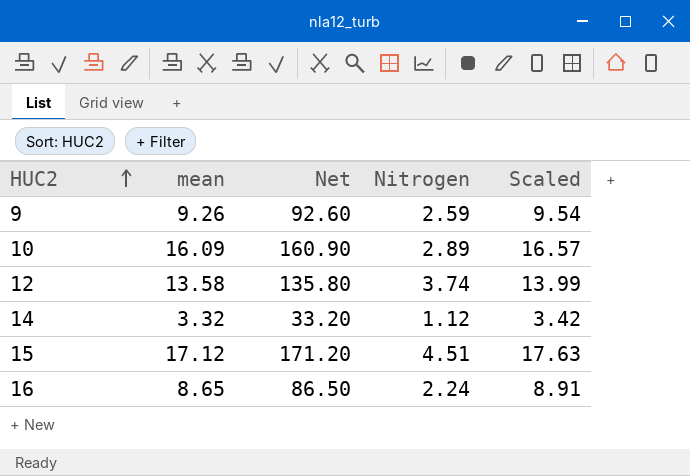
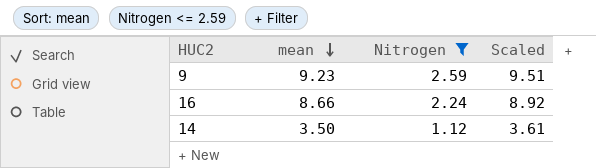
filter: none -> Nitrogen <= 2.59
row order: HUC2 ascending -> mean descending
column Net | formula: [mean] * 10 -> none
9 | mean: 9.26 -> 9.23
9 | Scaled: 9.54 -> 9.51
16 | mean: 8.65 -> 8.66
16 | Scaled: 8.91 -> 8.92
14 | mean: 3.32 -> 3.50
14 | Scaled: 3.42 -> 3.61

